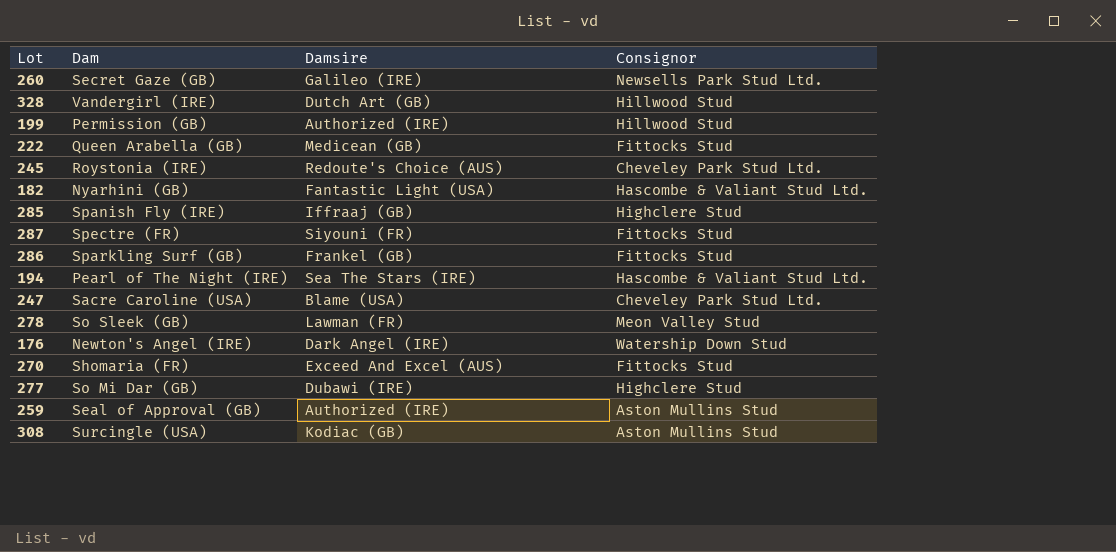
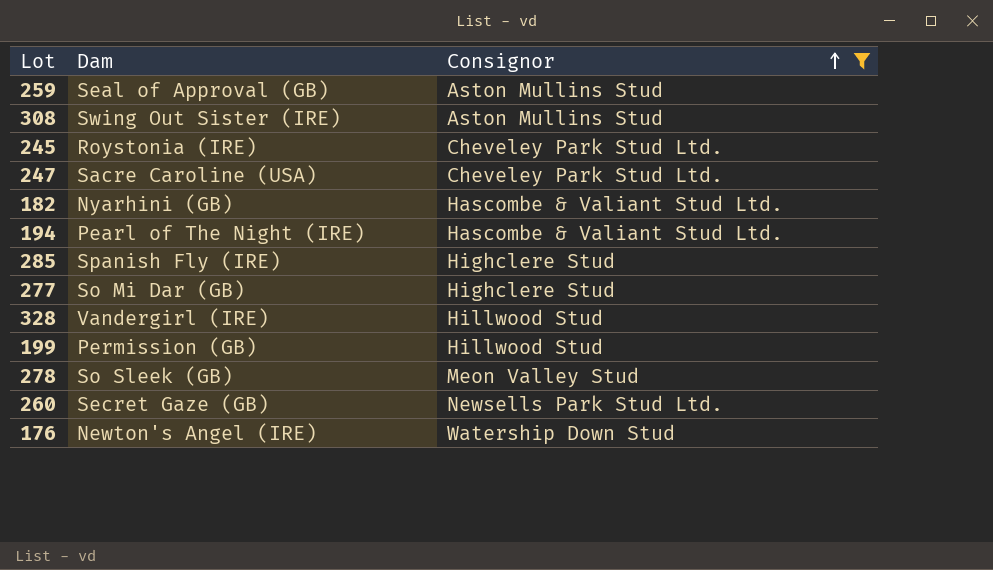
filter: none -> Consignor != Fittocks Stud
row order: none -> Consignor ascending
column Damsire | position: 3 -> none
308 | Dam: Surcingle (USA) -> Swing Out Sister (IRE)

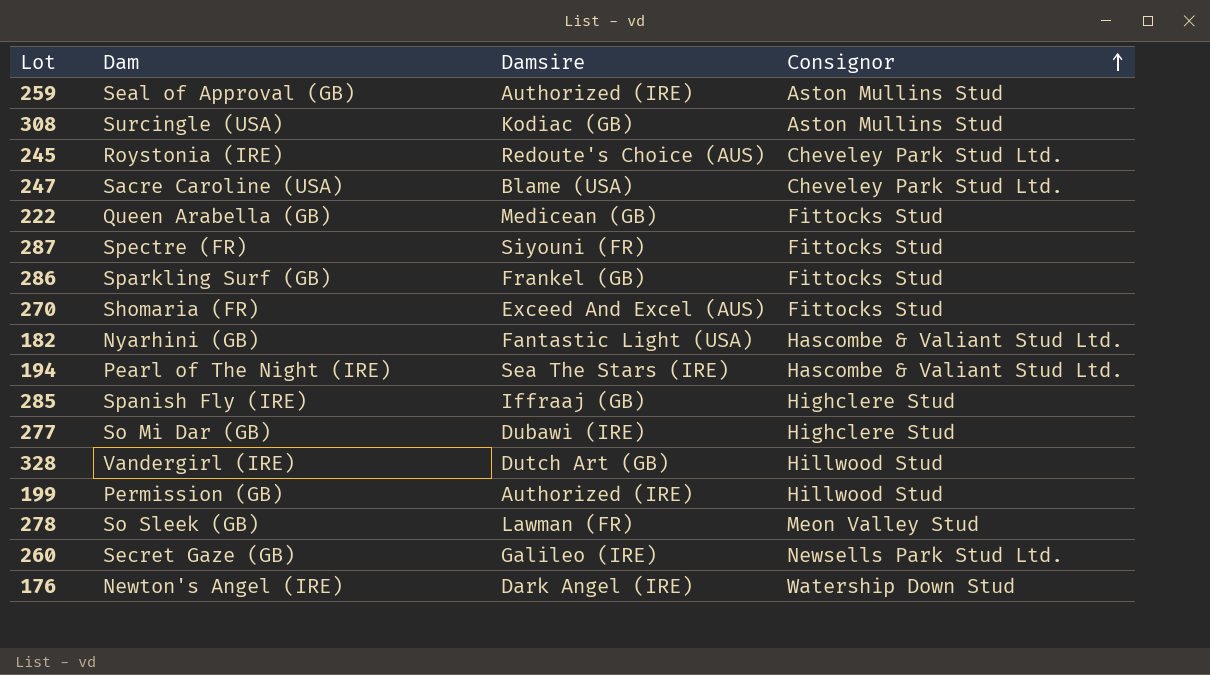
filter: Consignor != Fittocks Stud -> none
column Damsire | position: none -> 3
308 | Dam: Swing Out Sister (IRE) -> Surcingle (USA)

